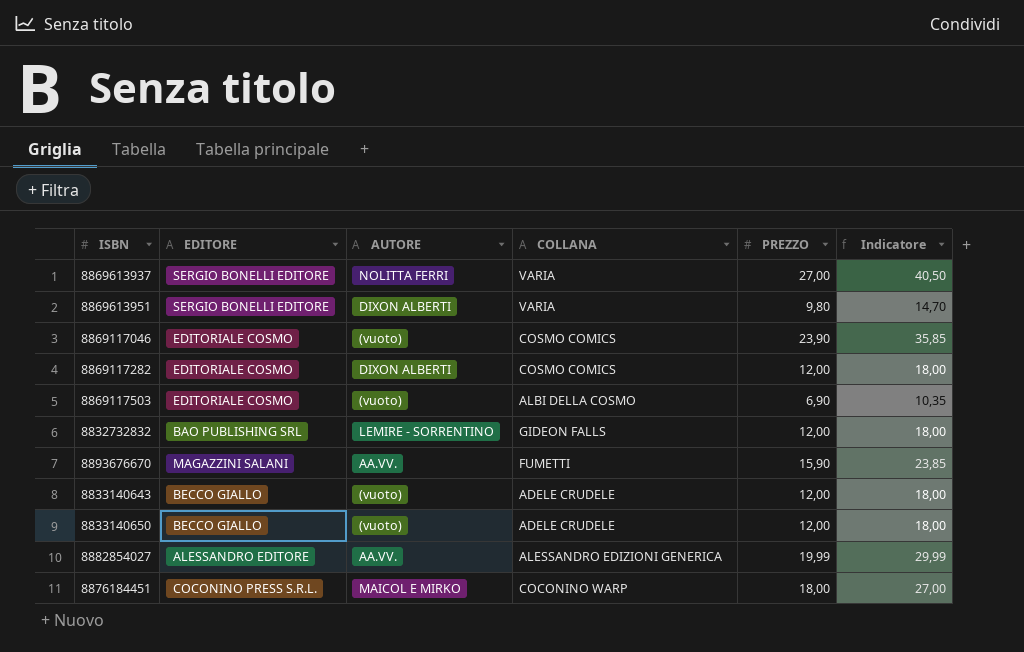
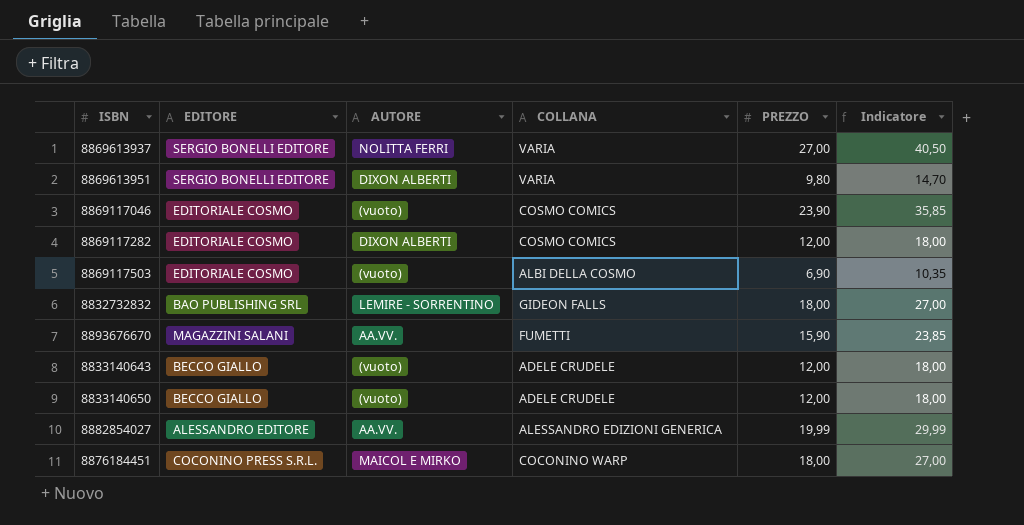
8832732832 | PREZZO: 12,00 -> 18,00
8832732832 | Indicatore: 18,00 -> 27,00

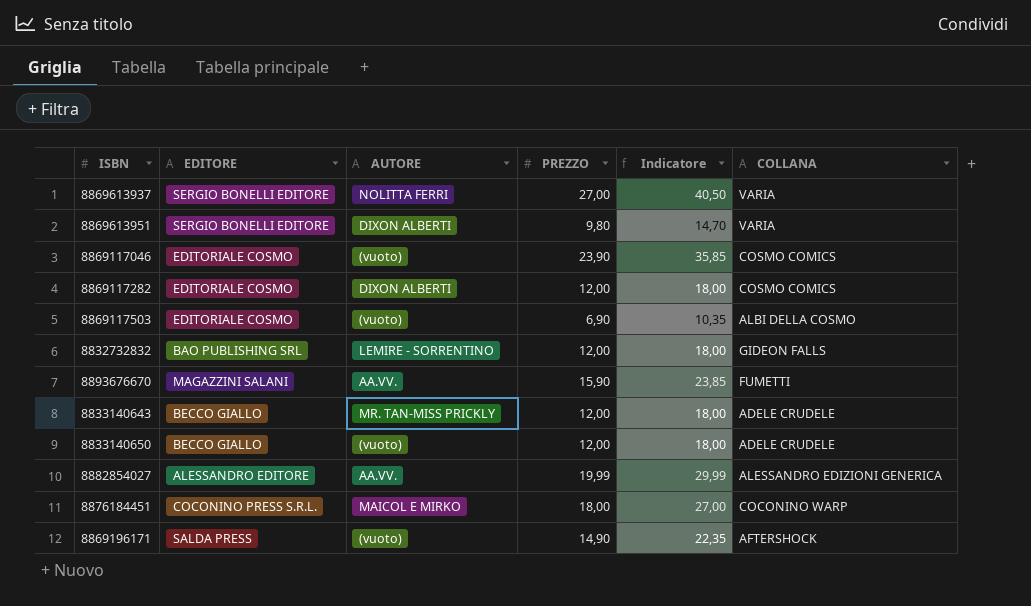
column COLLANA | position: 4 -> 6
8832732832 | PREZZO: 18,00 -> 12,00
8832732832 | Indicatore: 27,00 -> 18,00
8833140643 | AUTORE: (vuoto) -> MR. TAN-MISS PRICKLY
row 8869196171: none -> SALDA PRESS | (vuoto) | 14,90 | 22,35 | AFTERSHOCK

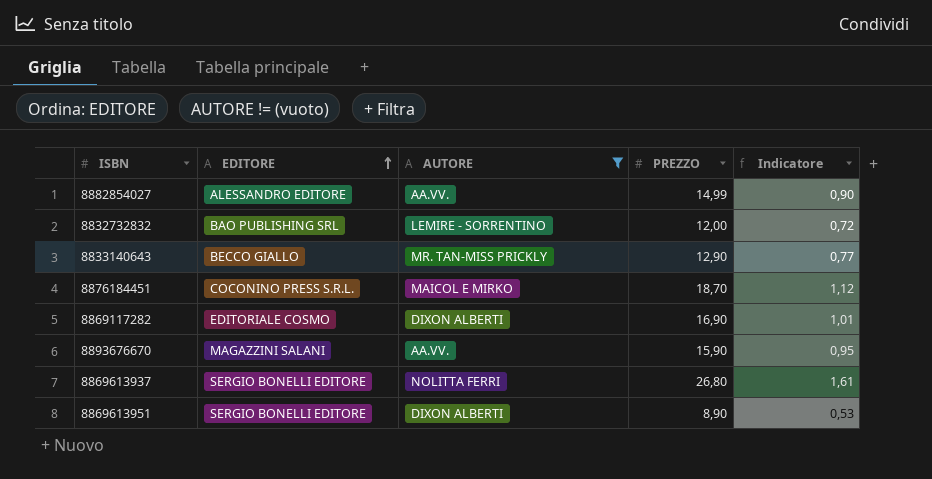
filter: none -> AUTORE != (vuoto)
row order: none -> EDITORE ascending
column COLLANA | position: 6 -> none
column Indicatore | formula: [PREZZO] * 1,5 -> [PREZZO] * 0,06
8882854027 | PREZZO: 19,99 -> 14,99
8833140643 | PREZZO: 12,00 -> 12,90
8876184451 | PREZZO: 18,00 -> 18,70
8869117282 | PREZZO: 12,00 -> 16,90
8869613937 | PREZZO: 27,00 -> 26,80
8869613951 | PREZZO: 9,80 -> 8,90

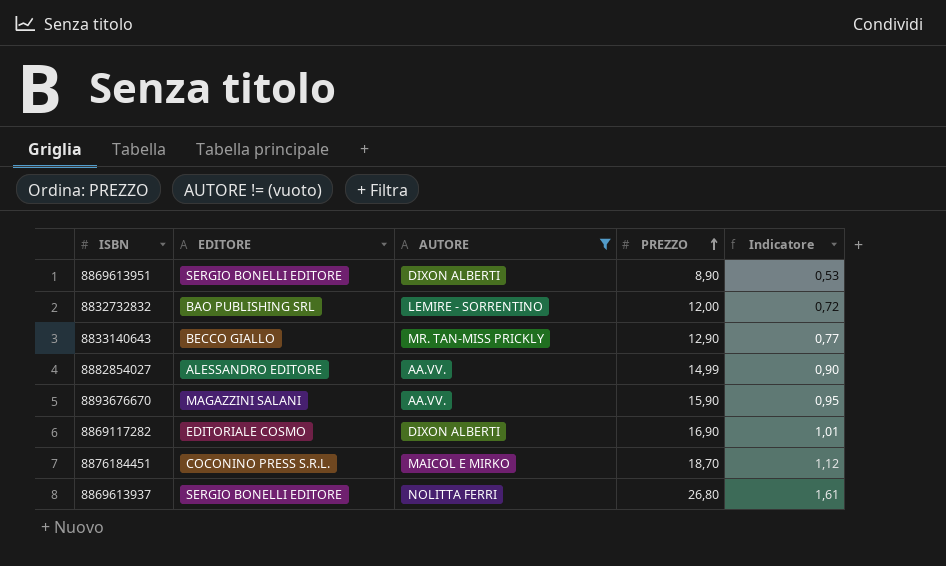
row order: EDITORE ascending -> PREZZO ascending

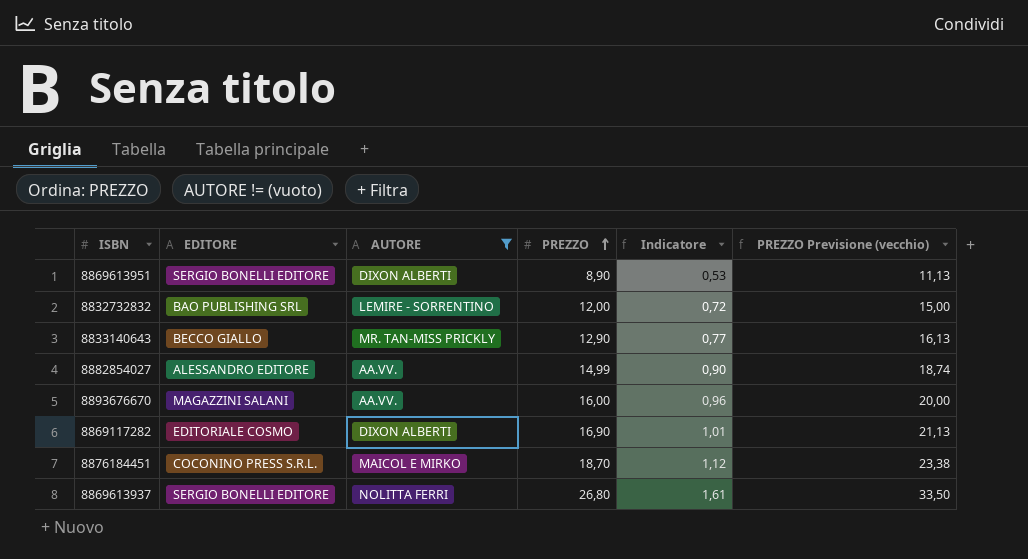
column PREZZO Previsione (vecchio) | formula: none -> [PREZZO] * 1,25
8893676670 | PREZZO: 15,90 -> 16,00
8893676670 | Indicatore: 0,95 -> 0,96

